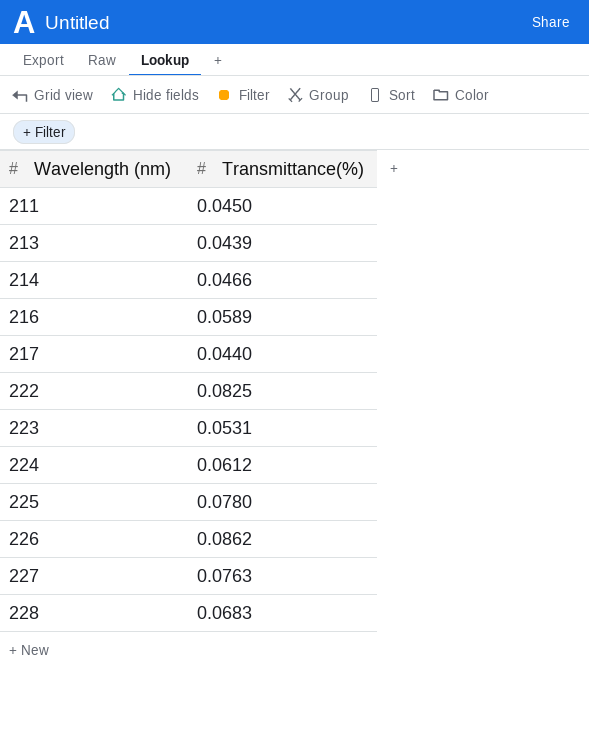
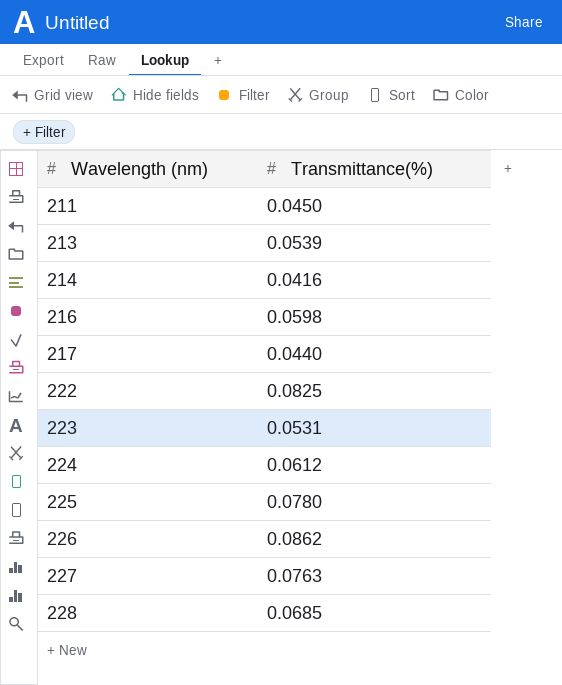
213 | Transmittance(%): 0.0439 -> 0.0539
214 | Transmittance(%): 0.0466 -> 0.0416
216 | Transmittance(%): 0.0589 -> 0.0598
228 | Transmittance(%): 0.0683 -> 0.0685

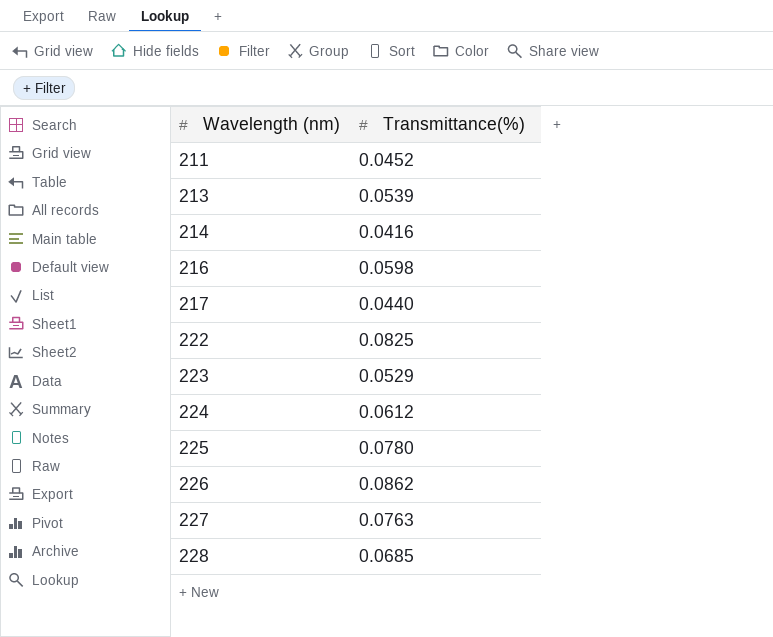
211 | Transmittance(%): 0.0450 -> 0.0452
223 | Transmittance(%): 0.0531 -> 0.0529

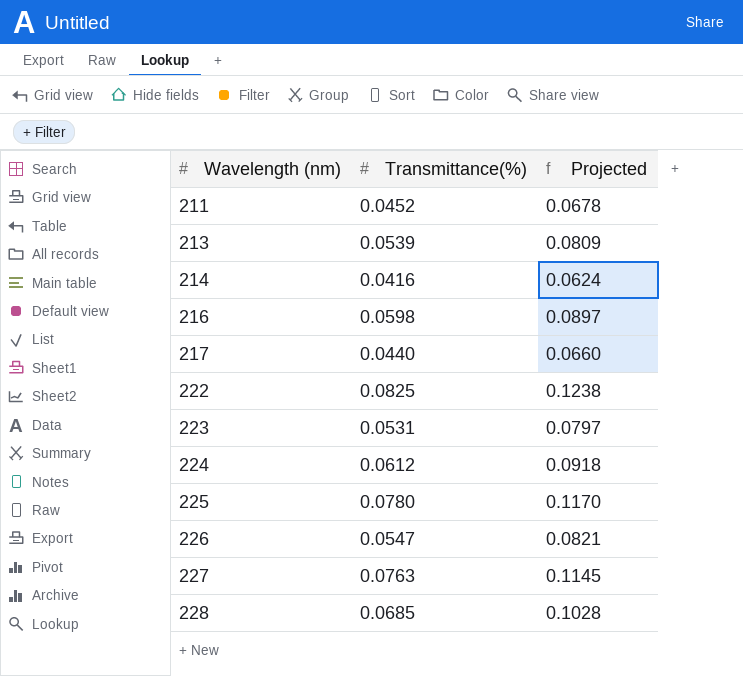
column Projected | formula: none -> [Transmittance(%)] * 1.5
223 | Transmittance(%): 0.0529 -> 0.0531
226 | Transmittance(%): 0.0862 -> 0.0547

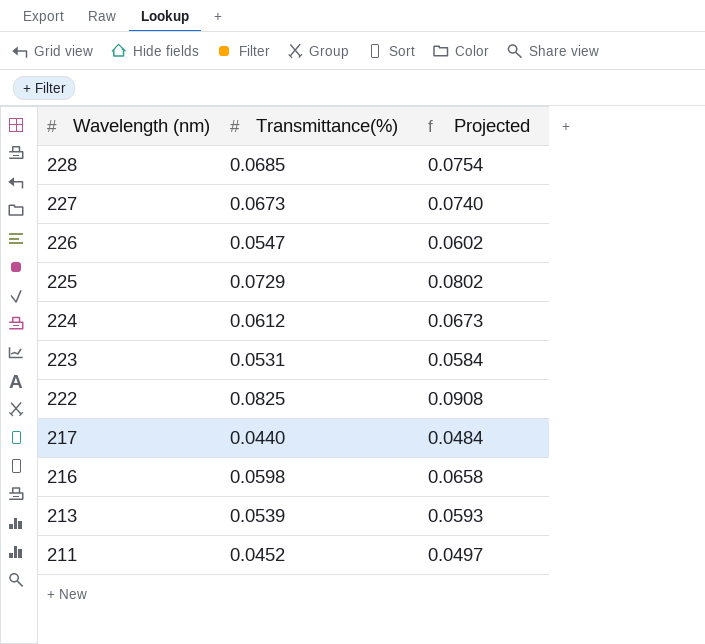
row order: Wavelength (nm) ascending -> Wavelength (nm) descending
column Projected | formula: [Transmittance(%)] * 1.5 -> [Transmittance(%)] * 1.1
row 214: 0.0416 | 0.0624 -> none
227 | Transmittance(%): 0.0763 -> 0.0673
225 | Transmittance(%): 0.0780 -> 0.0729

